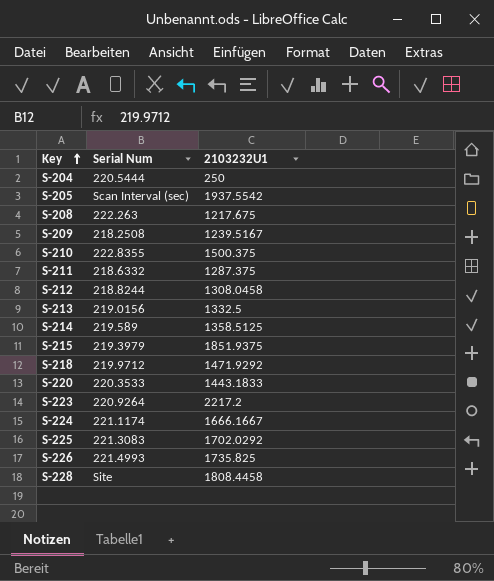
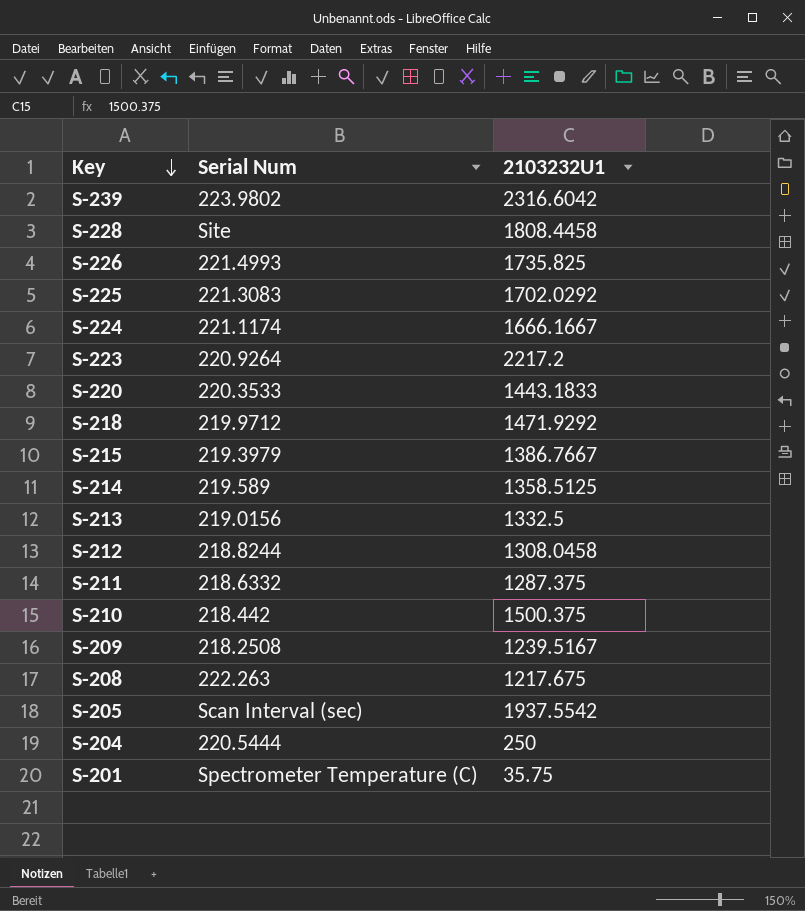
row order: Key ascending -> Key descending
row S-239: none -> 223.9802 | 2316.6042
S-215 | 2103232U1: 1851.9375 -> 1386.7667
S-210 | Serial Num: 222.8355 -> 218.442
row S-201: none -> Spectrometer Temperature (C) | 35.75

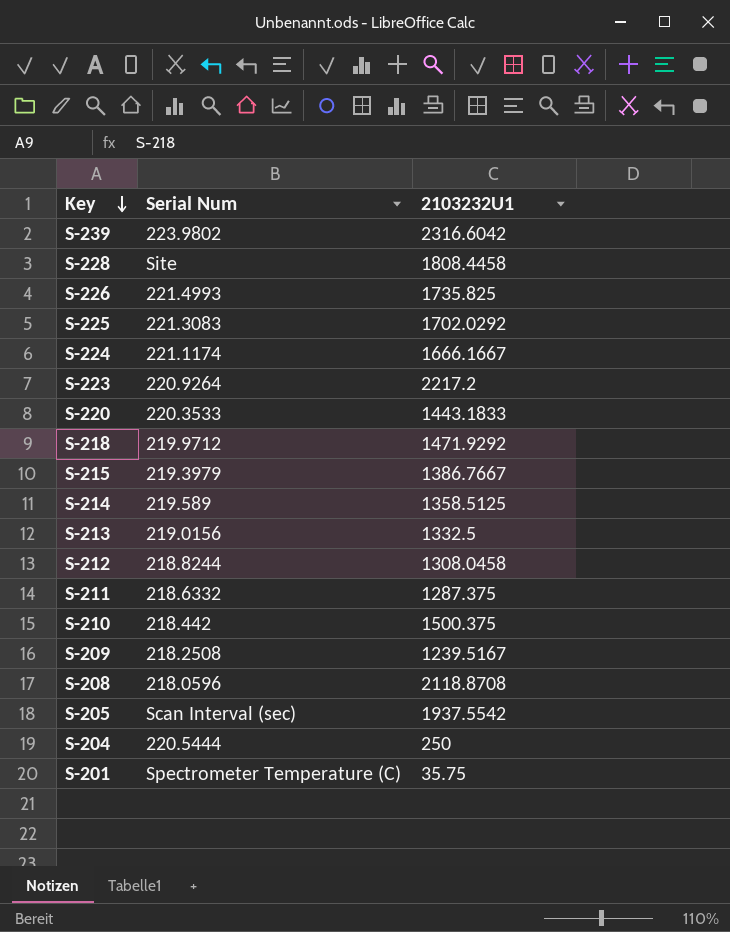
S-208 | Serial Num: 222.263 -> 218.0596
S-208 | 2103232U1: 1217.675 -> 2118.8708

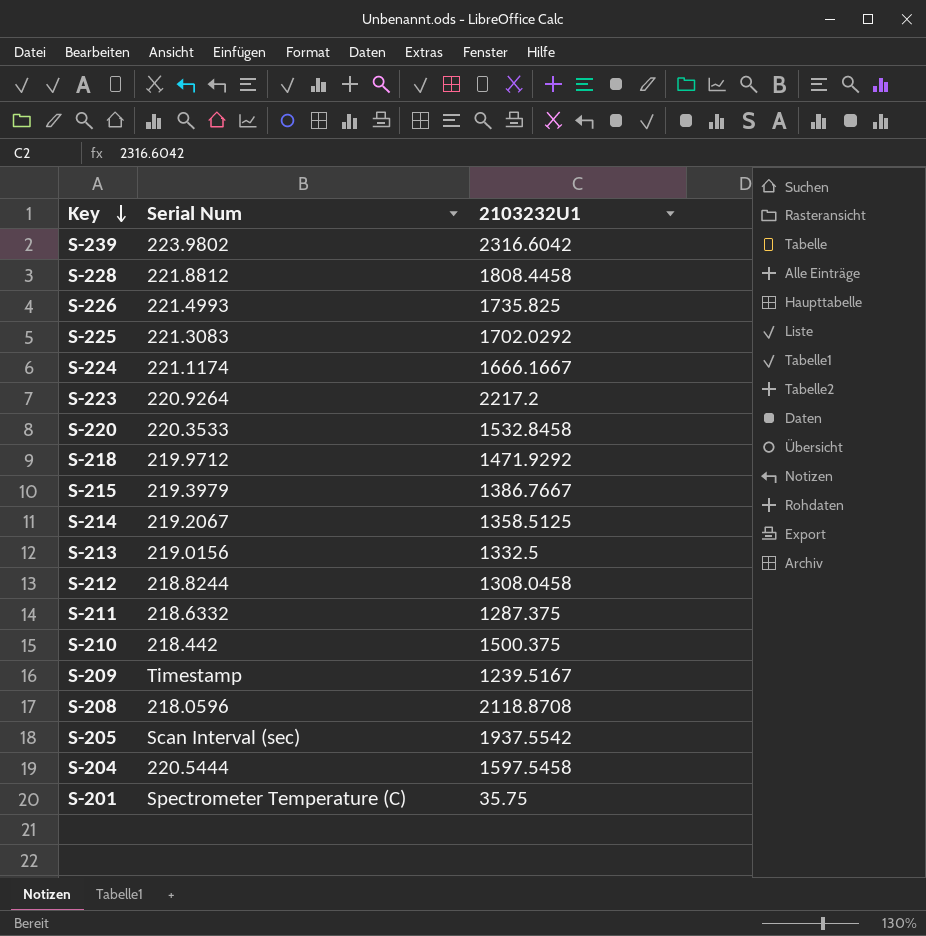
S-228 | Serial Num: Site -> 221.8812
S-220 | 2103232U1: 1443.1833 -> 1532.8458
S-214 | Serial Num: 219.589 -> 219.2067
S-209 | Serial Num: 218.2508 -> Timestamp
S-204 | 2103232U1: 250 -> 1597.5458

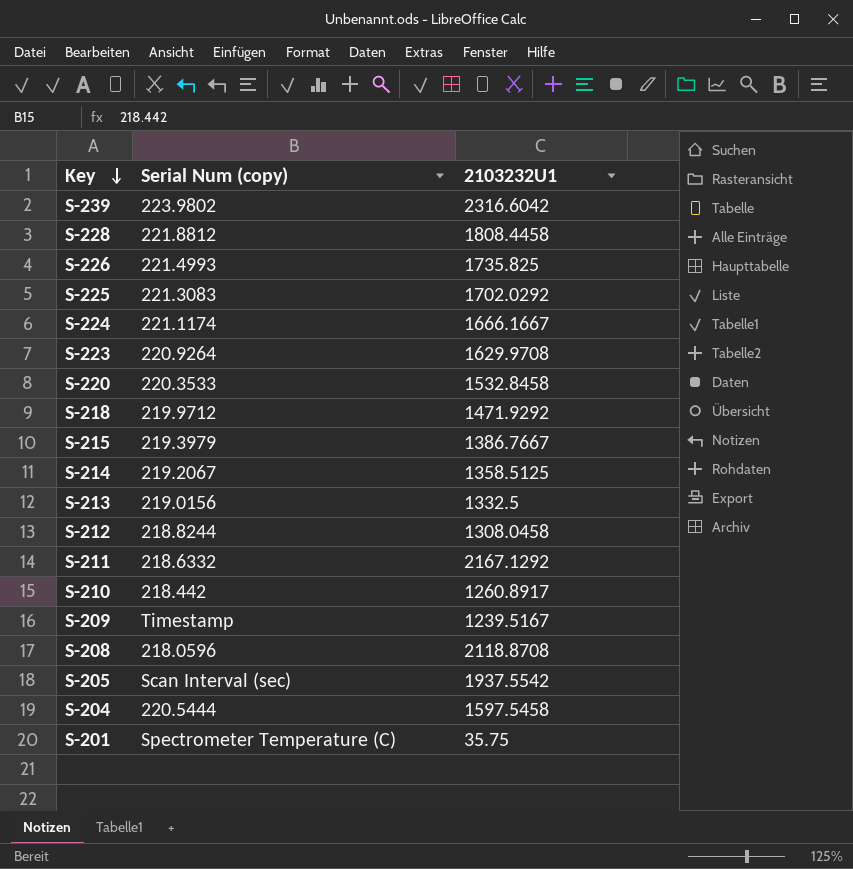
column name: Serial Num -> Serial Num (copy)
S-223 | 2103232U1: 2217.2 -> 1629.9708
S-211 | 2103232U1: 1287.375 -> 2167.1292
S-210 | 2103232U1: 1500.375 -> 1260.8917

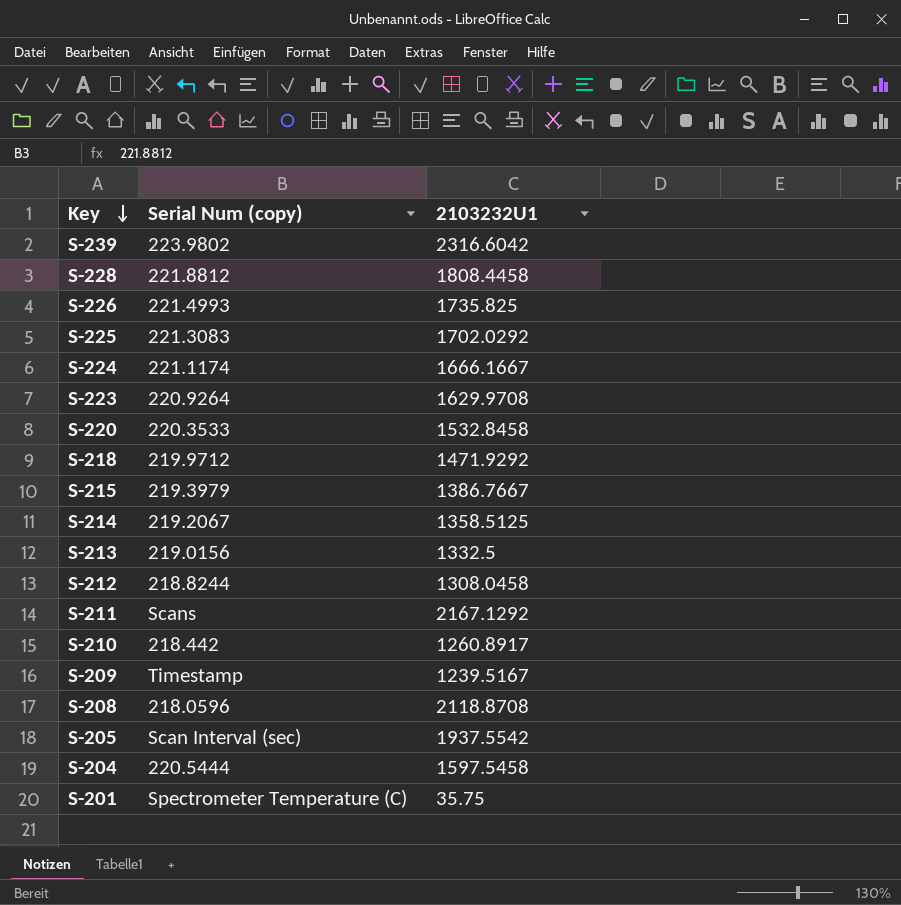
S-211 | Serial Num (copy): 218.6332 -> Scans

